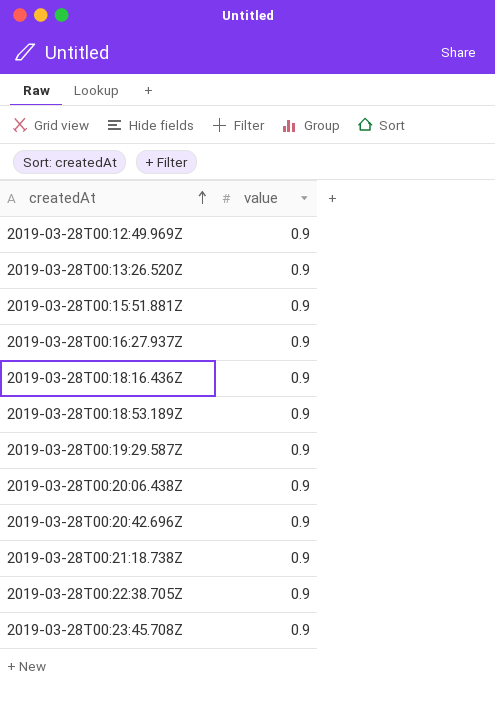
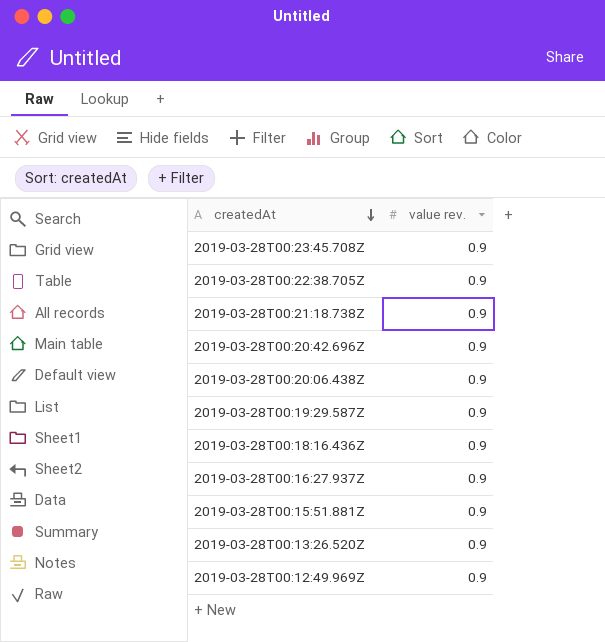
row order: createdAt ascending -> createdAt descending
column name: value -> value rev.
row 2019-03-28T00:18:53.189Z: 0.9 -> none

